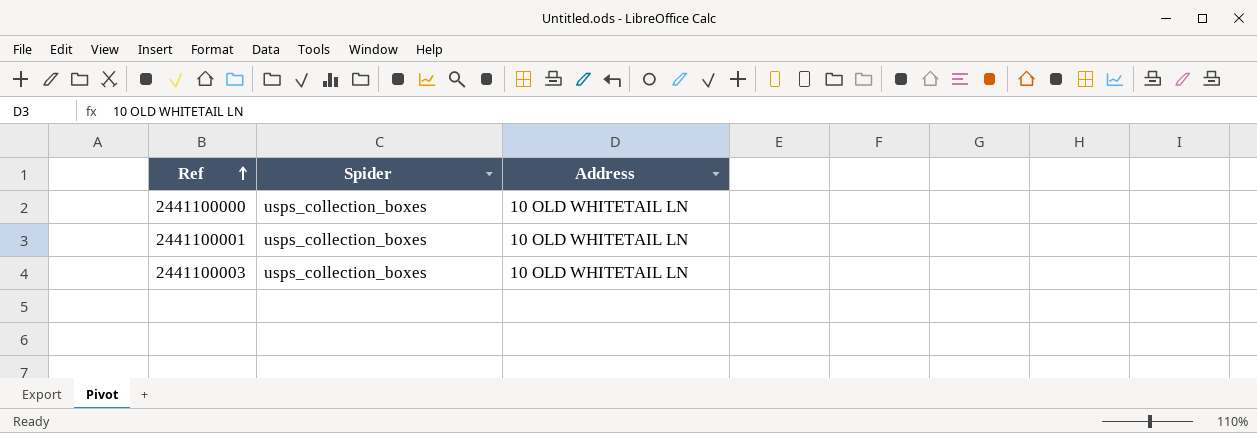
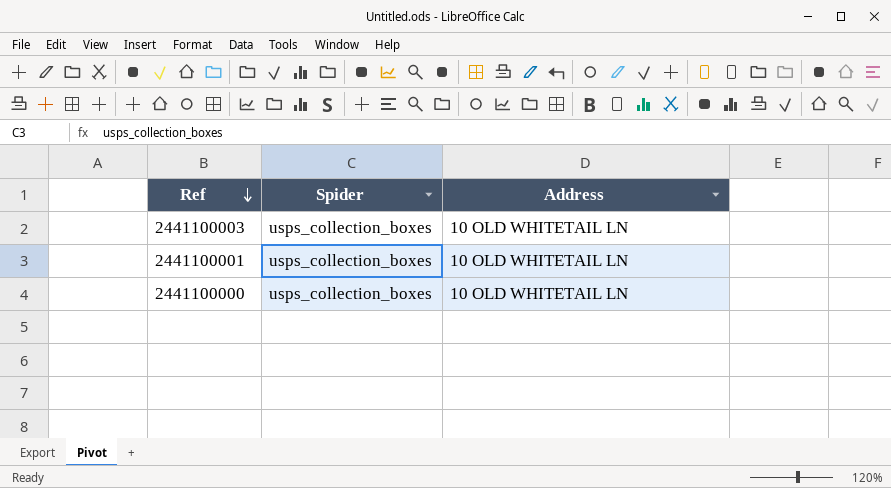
row order: Ref ascending -> Ref descending

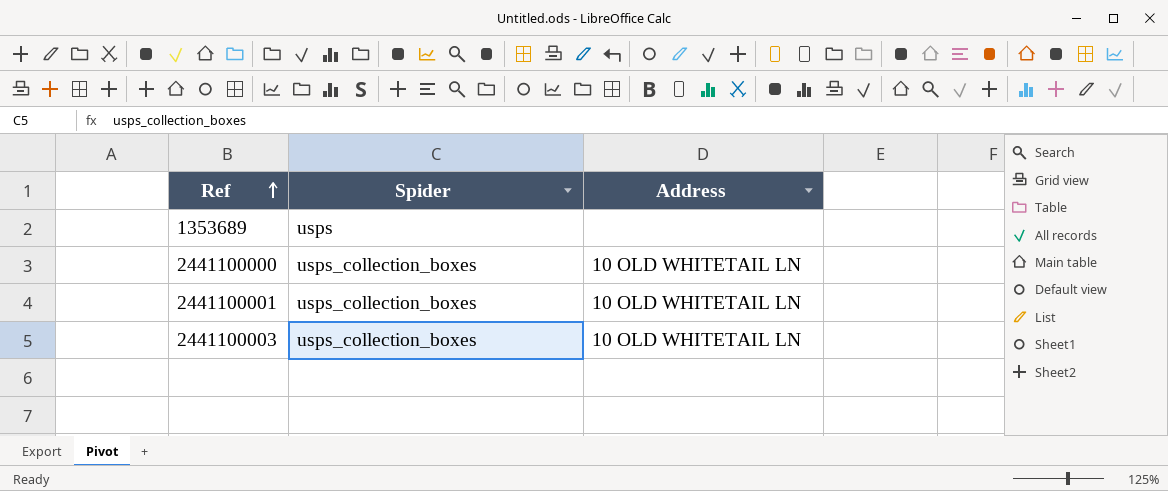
row order: Ref descending -> Ref ascending
row 1353689: none -> usps | none

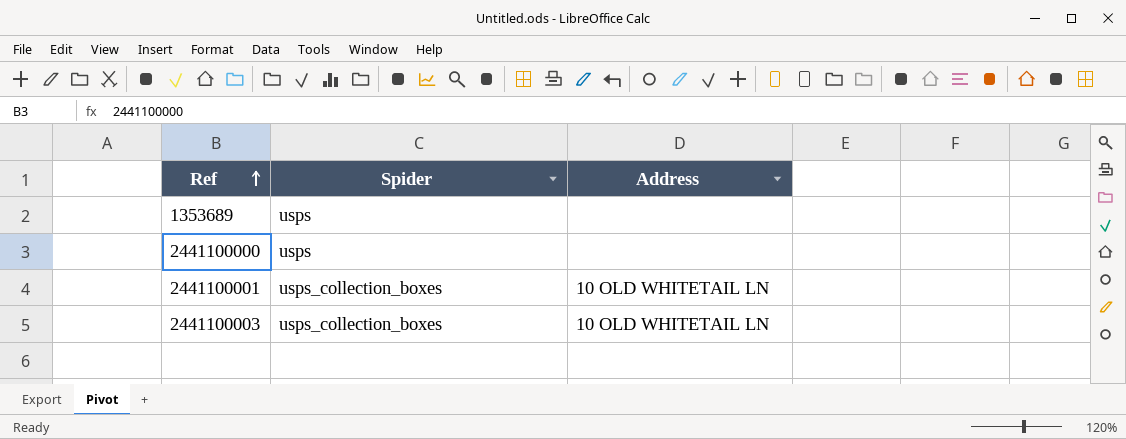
2441100000 | Spider: usps_collection_boxes -> usps
2441100000 | Address: 10 OLD WHITETAIL LN -> none

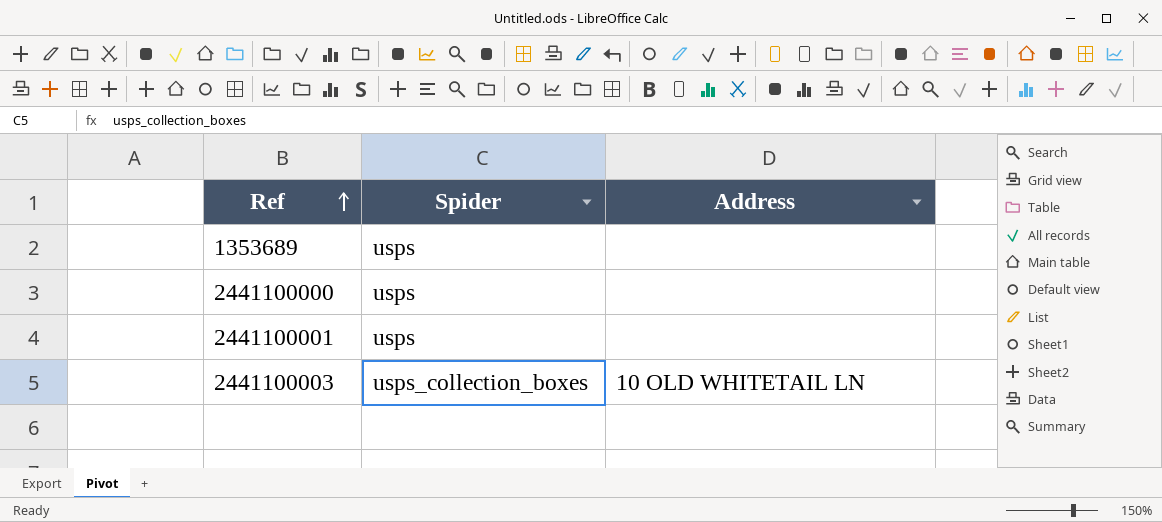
2441100001 | Spider: usps_collection_boxes -> usps
2441100001 | Address: 10 OLD WHITETAIL LN -> none

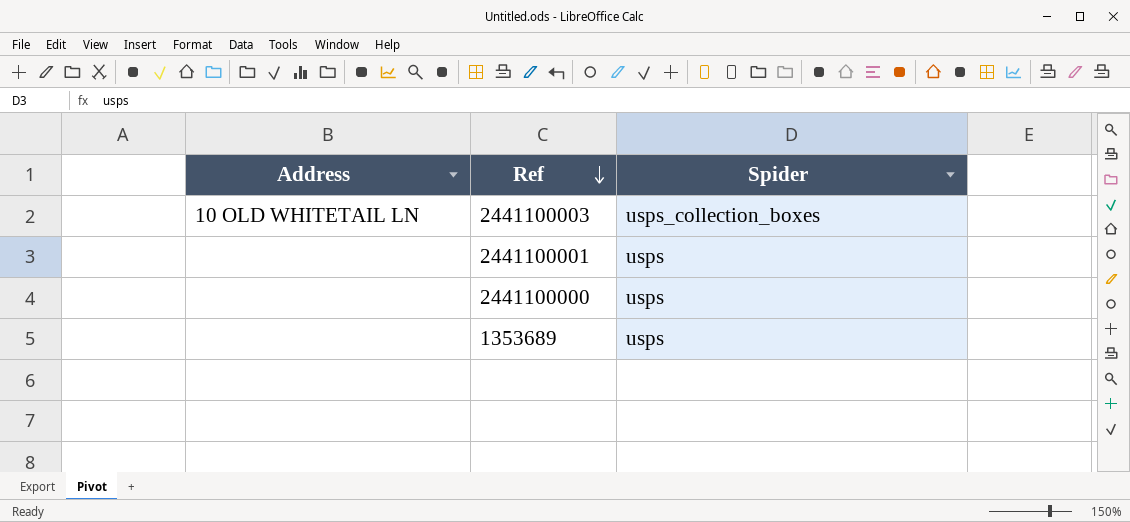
row order: Ref ascending -> Ref descending
column Address | position: 3 -> 1

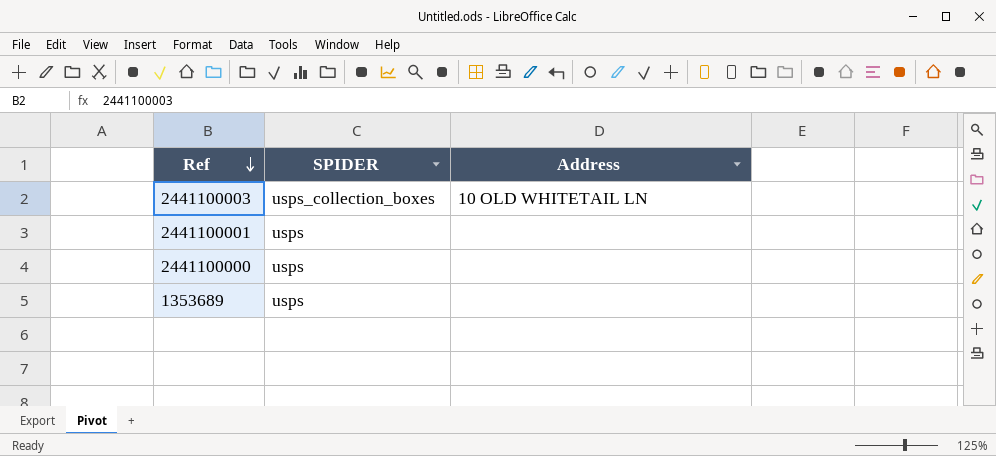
column name: Spider -> SPIDER
column Address | position: 1 -> 3

